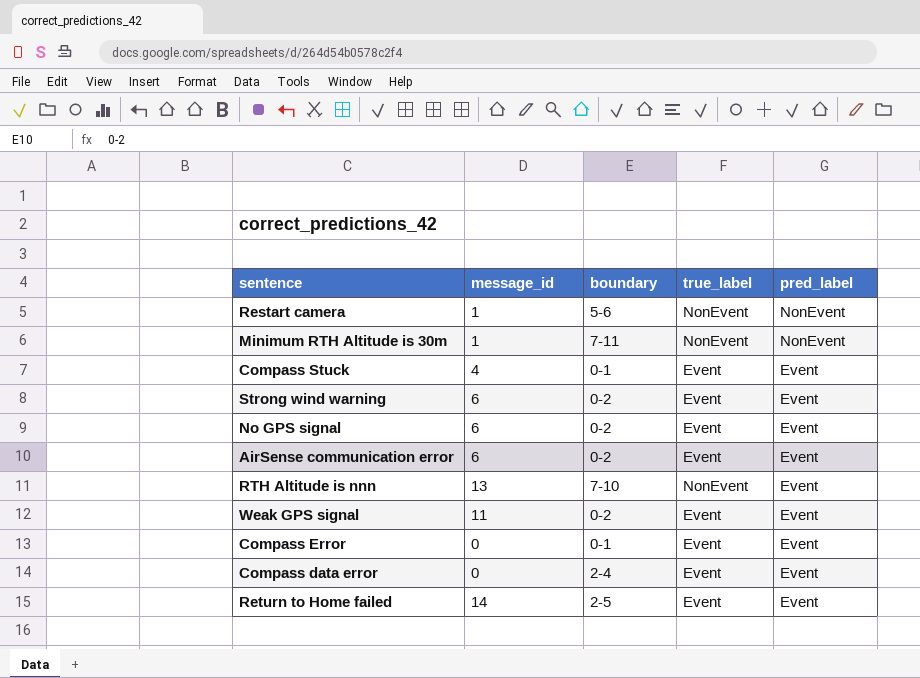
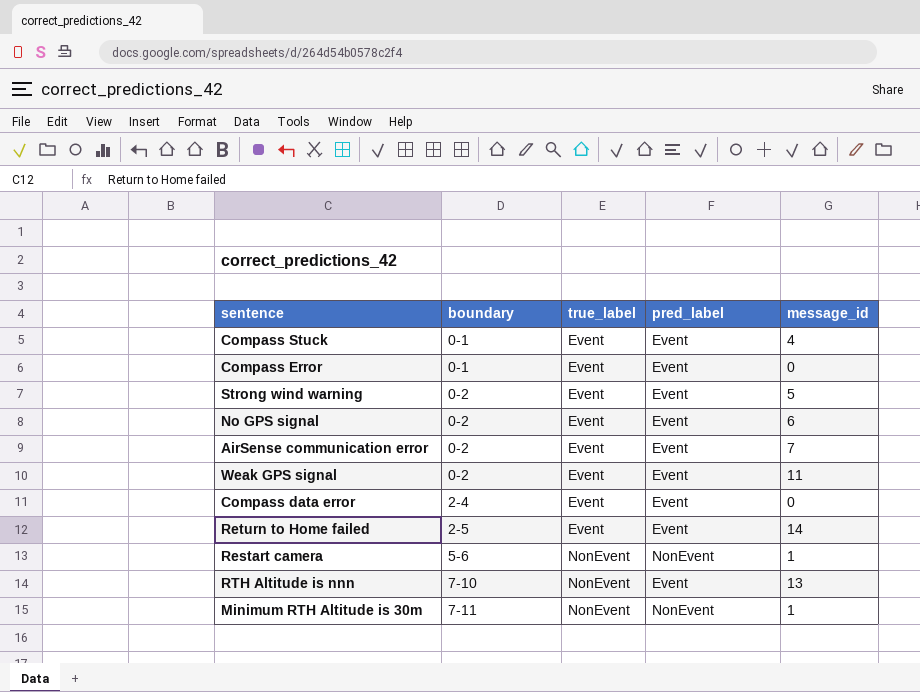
row order: pred_label descending -> boundary ascending
column message_id | position: 2 -> 5
Strong wind warning | message_id: 6 -> 5
AirSense communication error | message_id: 6 -> 7

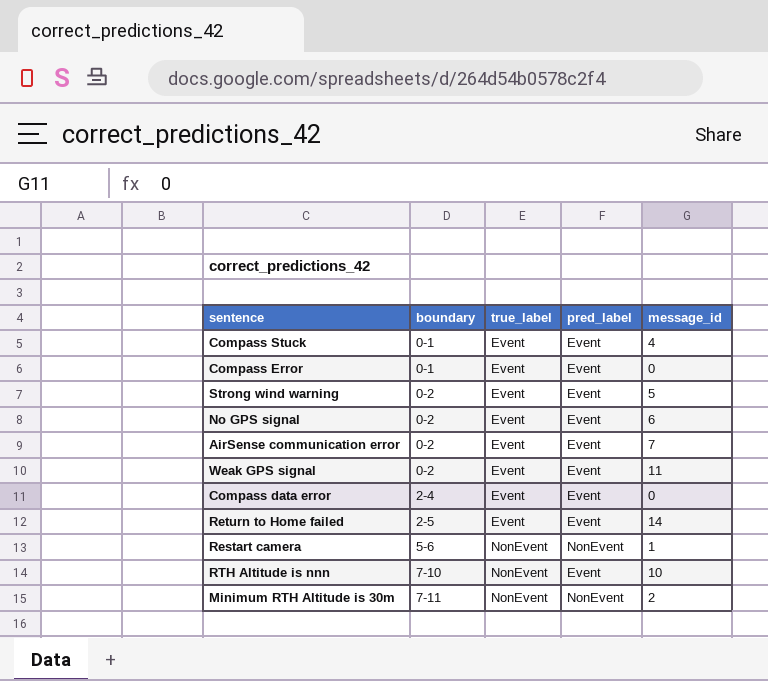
RTH Altitude is nnn | message_id: 13 -> 10
Minimum RTH Altitude is 30m | message_id: 1 -> 2

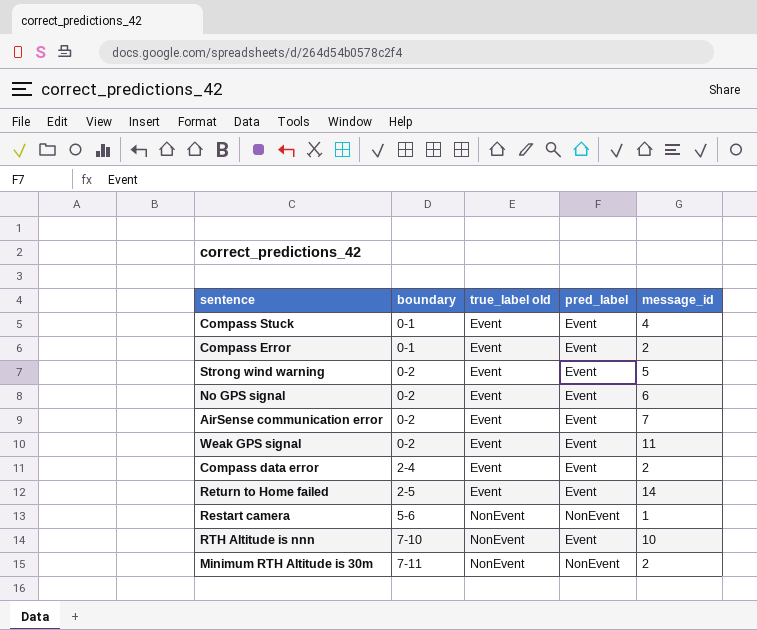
column name: true_label -> true_label old
Compass Error | message_id: 0 -> 2
Compass data error | message_id: 0 -> 2

